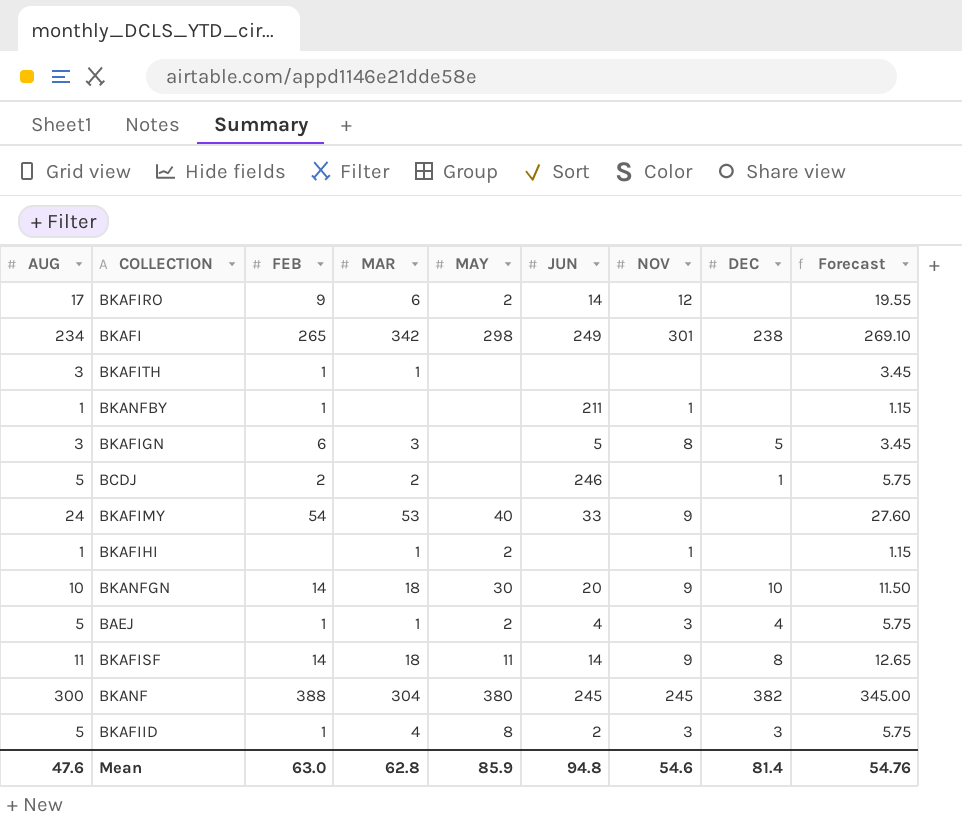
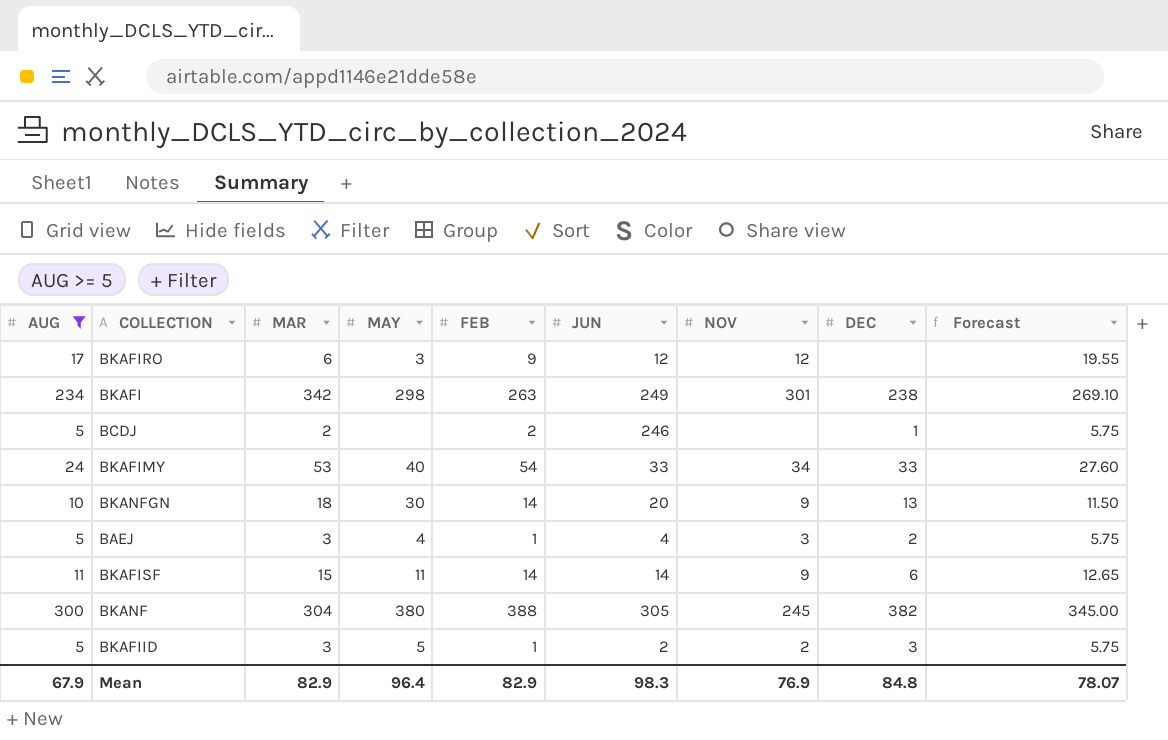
filter: none -> AUG >= 5
column FEB | position: 3 -> 5
BKAFIRO | MAY: 2 -> 3
BKAFIRO | JUN: 14 -> 12
BKAFI | FEB: 265 -> 263
BKAFIMY | NOV: 9 -> 34
BKAFIMY | DEC: none -> 33
BKANFGN | DEC: 10 -> 13
BAEJ | MAR: 1 -> 3
BAEJ | MAY: 2 -> 4
BAEJ | DEC: 4 -> 2
BKAFISF | MAR: 18 -> 15
BKAFISF | DEC: 8 -> 6
BKANF | JUN: 245 -> 305
BKAFIID | MAR: 4 -> 3
BKAFIID | MAY: 8 -> 5
BKAFIID | NOV: 3 -> 2
Mean | AUG: 47.6 -> 67.9
Mean | MAR: 62.8 -> 82.9
Mean | MAY: 85.9 -> 96.4
Mean | FEB: 63.0 -> 82.9
Mean | JUN: 94.8 -> 98.3
Mean | NOV: 54.6 -> 76.9
Mean | DEC: 81.4 -> 84.8
Mean | Forecast: 54.76 -> 78.07

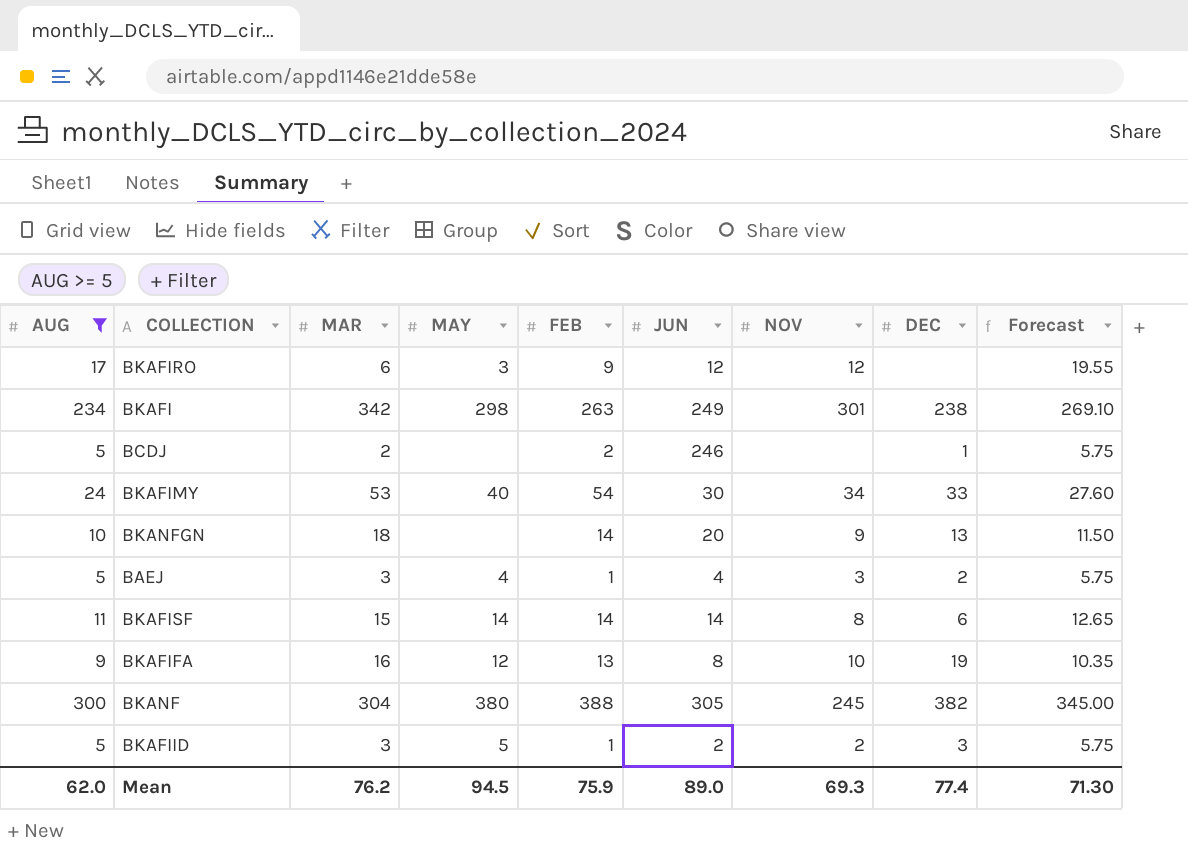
BKAFIMY | JUN: 33 -> 30
BKANFGN | MAY: 30 -> none
BKAFISF | MAY: 11 -> 14
BKAFISF | NOV: 9 -> 8
row BKAFIFA: none -> 9 | 16 | 12 | 13 | 8 | 10 | 19 | 10.35
Mean | AUG: 67.9 -> 62.0
Mean | MAR: 82.9 -> 76.2
Mean | MAY: 96.4 -> 94.5
Mean | FEB: 82.9 -> 75.9
Mean | JUN: 98.3 -> 89.0
Mean | NOV: 76.9 -> 69.3
Mean | DEC: 84.8 -> 77.4
Mean | Forecast: 78.07 -> 71.30

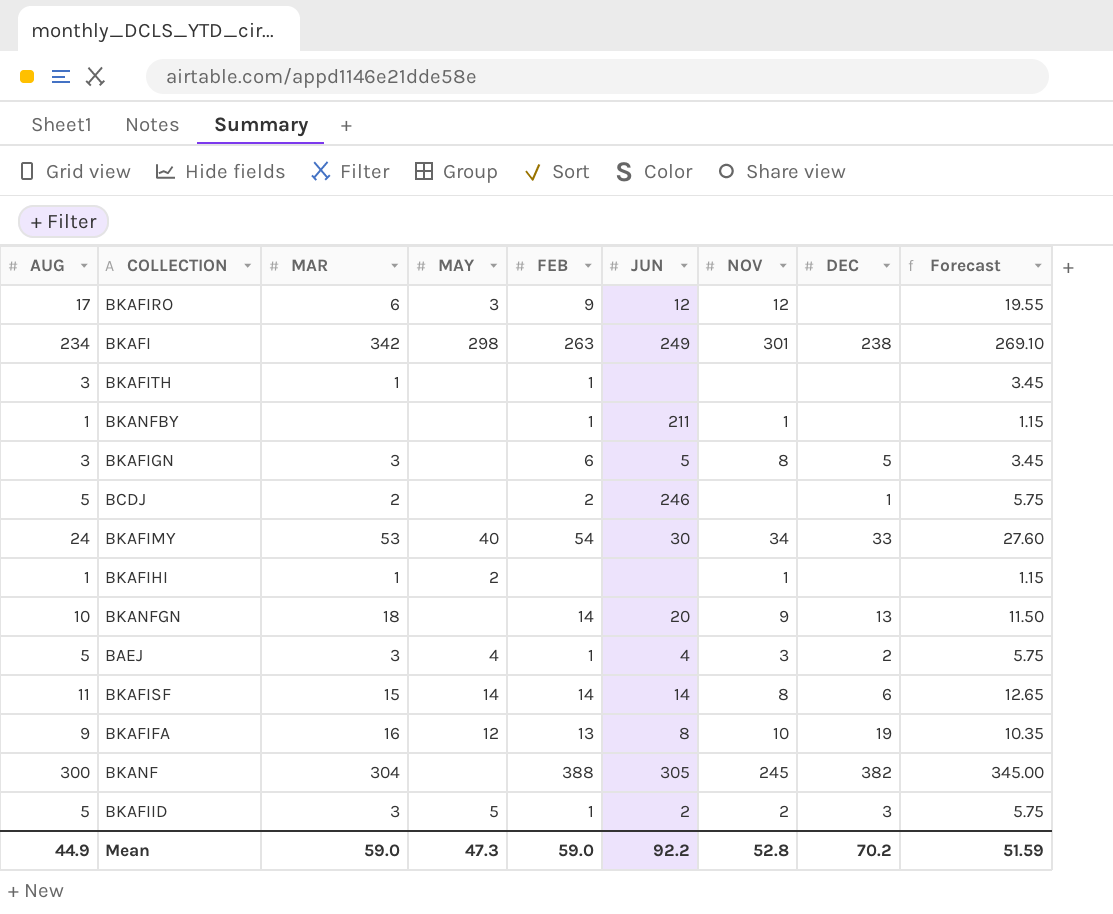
filter: AUG >= 5 -> none
BKANF | MAY: 380 -> none
Mean | AUG: 62.0 -> 44.9
Mean | MAR: 76.2 -> 59.0
Mean | MAY: 94.5 -> 47.3
Mean | FEB: 75.9 -> 59.0
Mean | JUN: 89.0 -> 92.2
Mean | NOV: 69.3 -> 52.8
Mean | DEC: 77.4 -> 70.2
Mean | Forecast: 71.30 -> 51.59

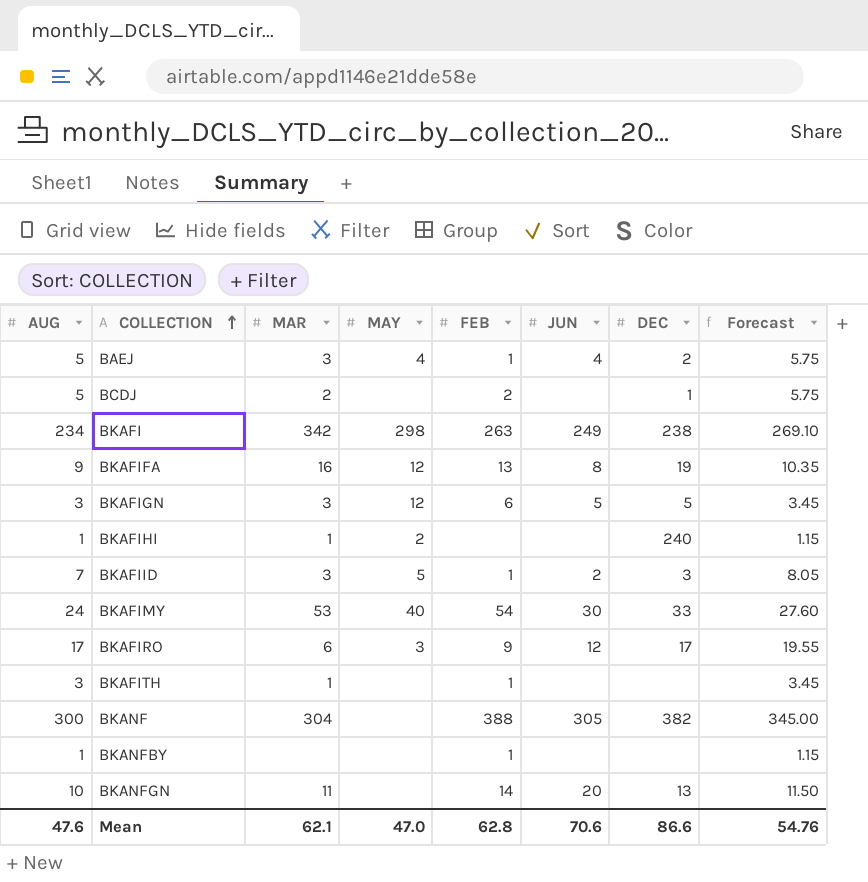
row order: none -> COLLECTION ascending
column NOV | position: 7 -> none
row BKAFISF: 11 | 15 | 14 | 14 | 14 | 8 | 6 | 12.65 -> none
BCDJ | JUN: 246 -> none
BKAFIGN | MAY: none -> 12
BKAFIHI | DEC: none -> 240
BKAFIID | AUG: 5 -> 7
BKAFIID | Forecast: 5.75 -> 8.05
BKAFIRO | DEC: none -> 17
BKANFBY | JUN: 211 -> none
BKANFGN | MAR: 18 -> 11
Mean | AUG: 44.9 -> 47.6
Mean | MAR: 59.0 -> 62.1
Mean | MAY: 47.3 -> 47.0
Mean | FEB: 59.0 -> 62.8
Mean | JUN: 92.2 -> 70.6
Mean | DEC: 70.2 -> 86.6
Mean | Forecast: 51.59 -> 54.76

